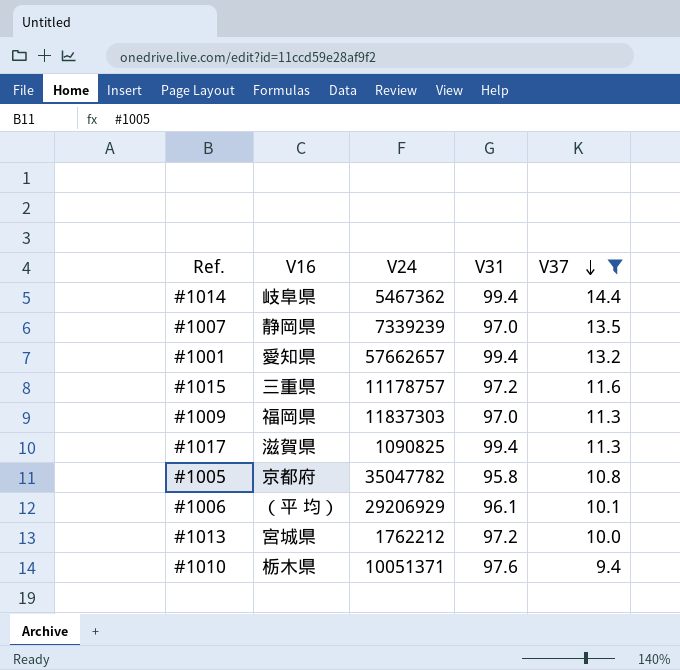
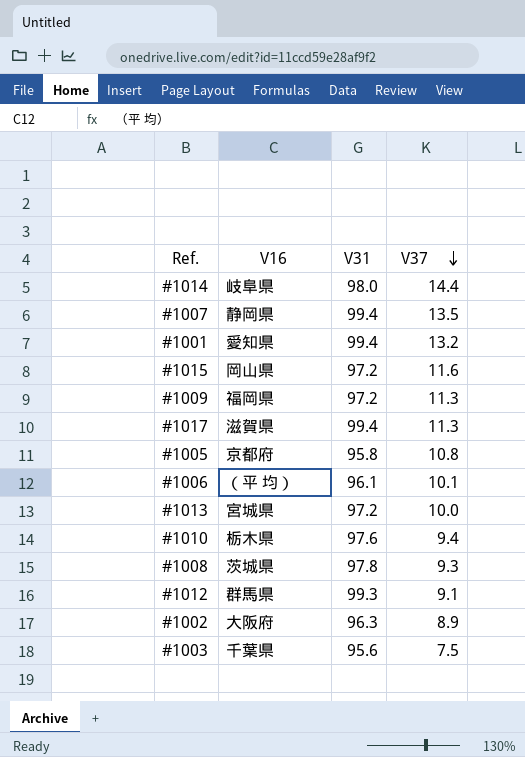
filter: V37 >= 9.4 -> none
column V24 | position: 3 -> none
#1014 | V31: 99.4 -> 98.0
#1007 | V31: 97.0 -> 99.4
#1015 | V16: 三重県 -> 岡山県
#1009 | V31: 97.0 -> 97.2

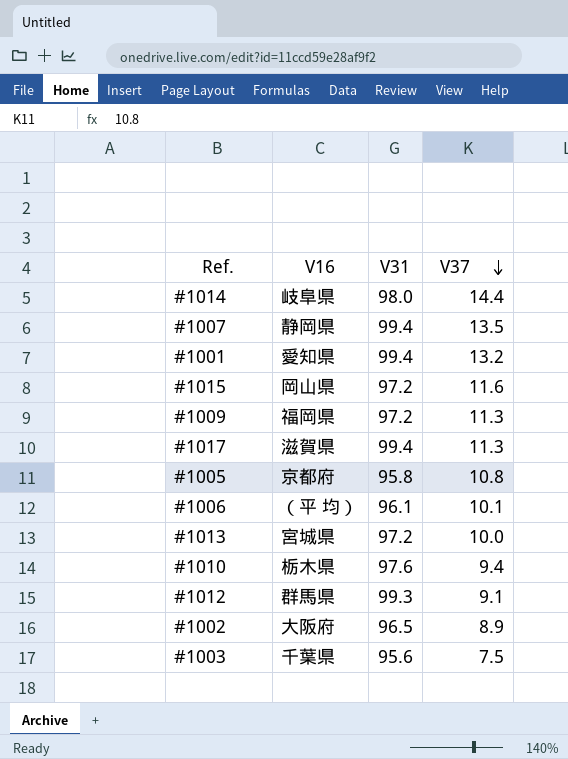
row #1008: 茨城県 | 97.8 | 9.3 -> none
#1002 | V31: 96.3 -> 96.5

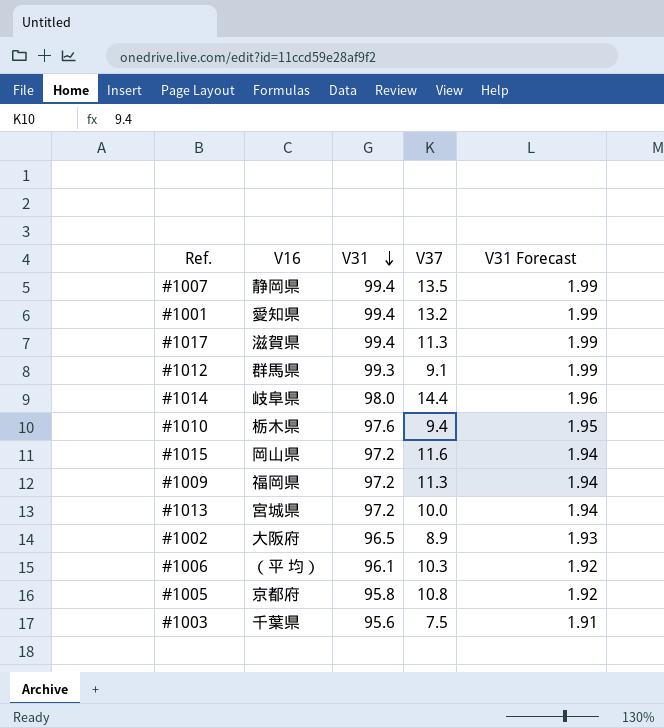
row order: V37 descending -> V31 descending
column V31 Forecast | formula: none -> [V31] * 0.02
#1006 | V37: 10.1 -> 10.3

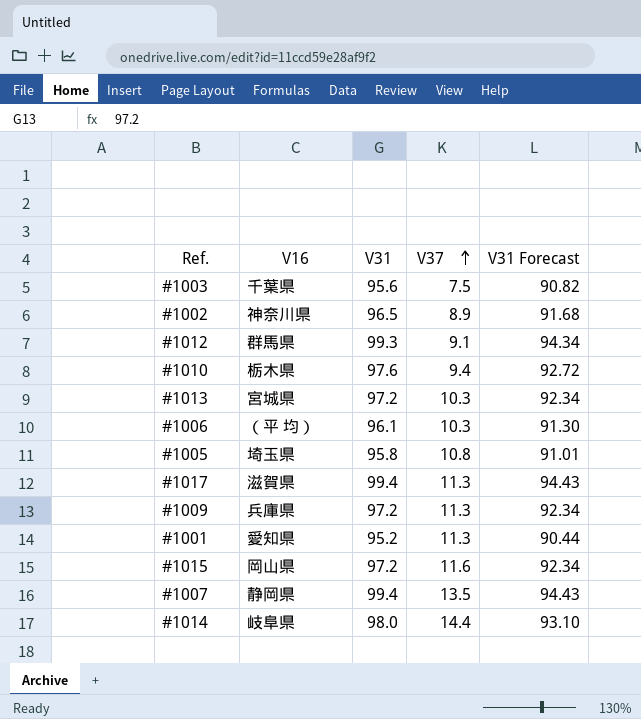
row order: V31 descending -> V37 ascending
column V31 Forecast | formula: [V31] * 0.02 -> [V31] * 0.95
#1002 | V16: 大阪府 -> 神奈川県
#1013 | V37: 10.0 -> 10.3
#1005 | V16: 京都府 -> 埼玉県
#1009 | V16: 福岡県 -> 兵庫県
#1001 | V31: 99.4 -> 95.2
#1001 | V37: 13.2 -> 11.3

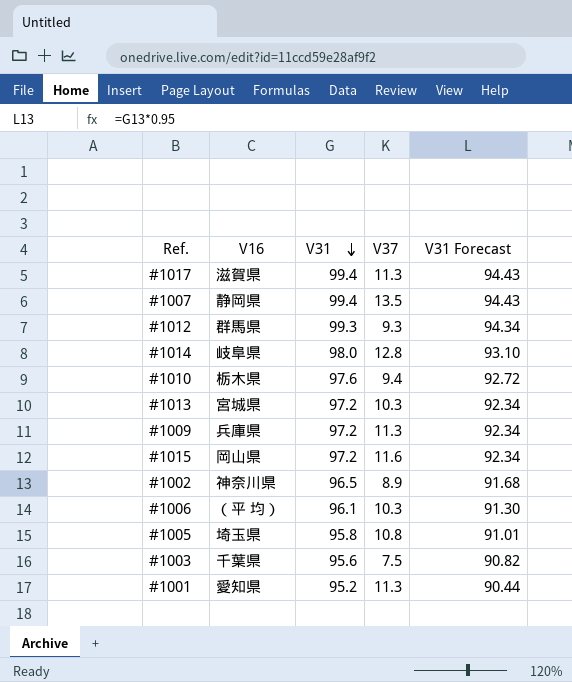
row order: V37 ascending -> V31 descending
#1012 | V37: 9.1 -> 9.3
#1014 | V37: 14.4 -> 12.8

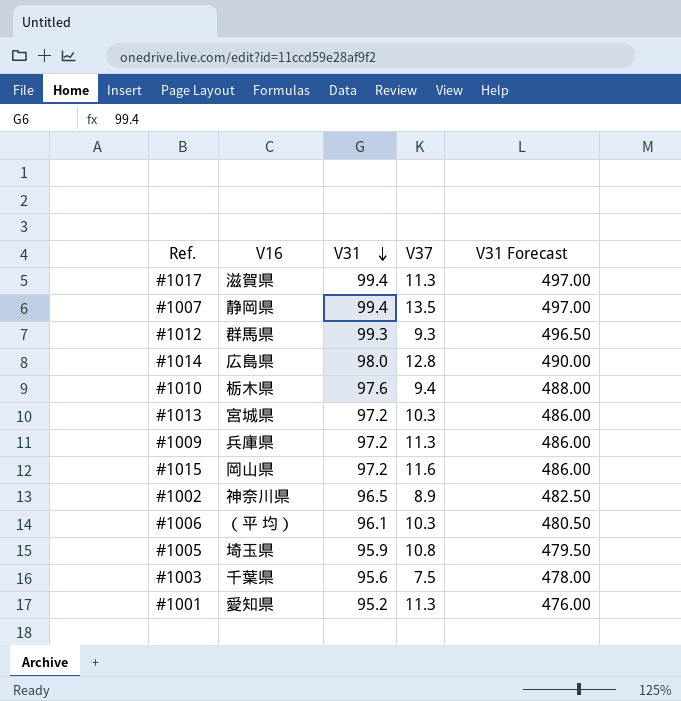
column V31 Forecast | formula: [V31] * 0.95 -> [V31] * 5
#1014 | V16: 岐阜県 -> 広島県
#1005 | V31: 95.8 -> 95.9

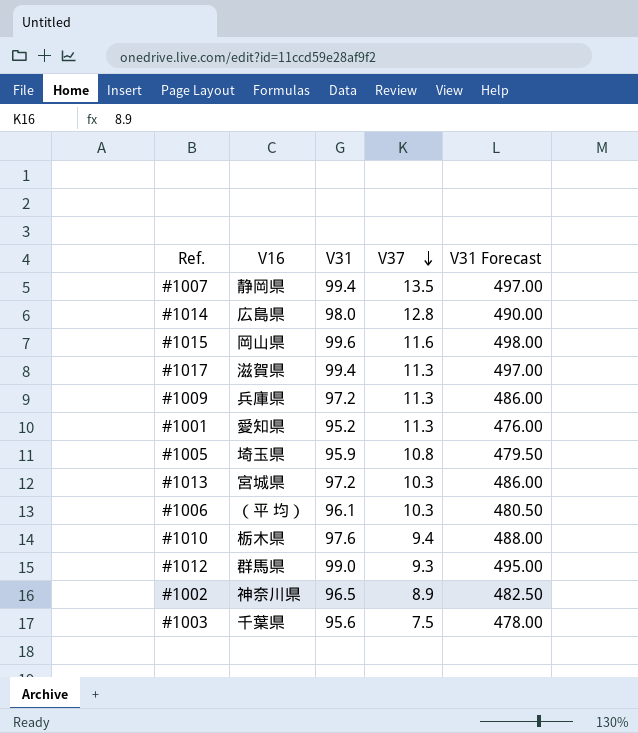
row order: V31 descending -> V37 descending
#1015 | V31: 97.2 -> 99.6
#1015 | V31 Forecast: 486.00 -> 498.00
#1012 | V31: 99.3 -> 99.0
#1012 | V31 Forecast: 496.50 -> 495.00

